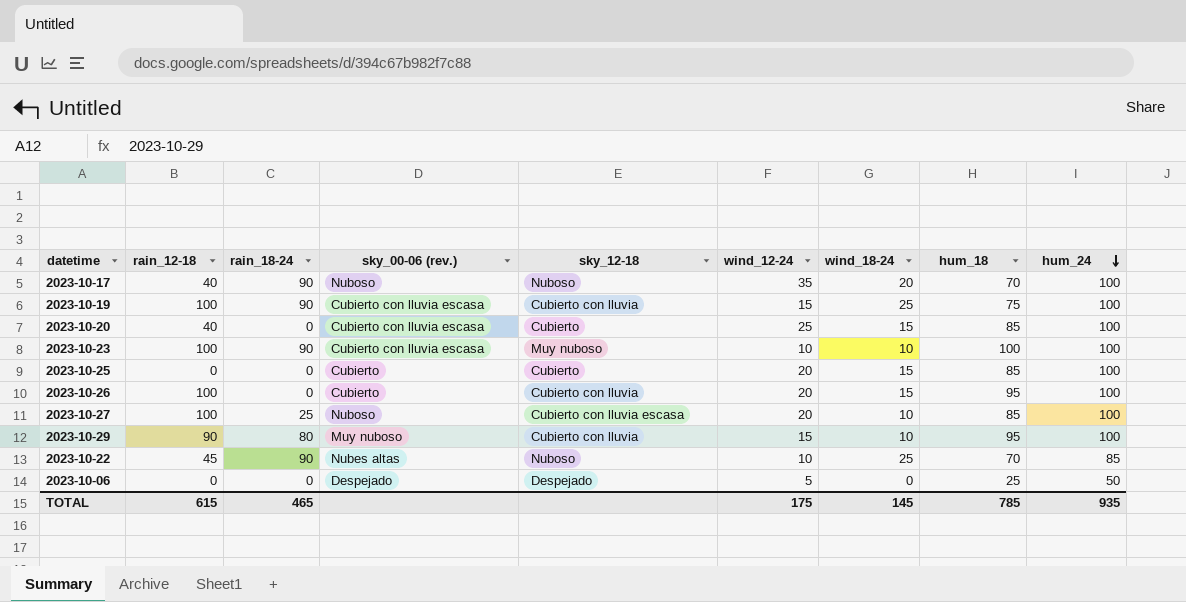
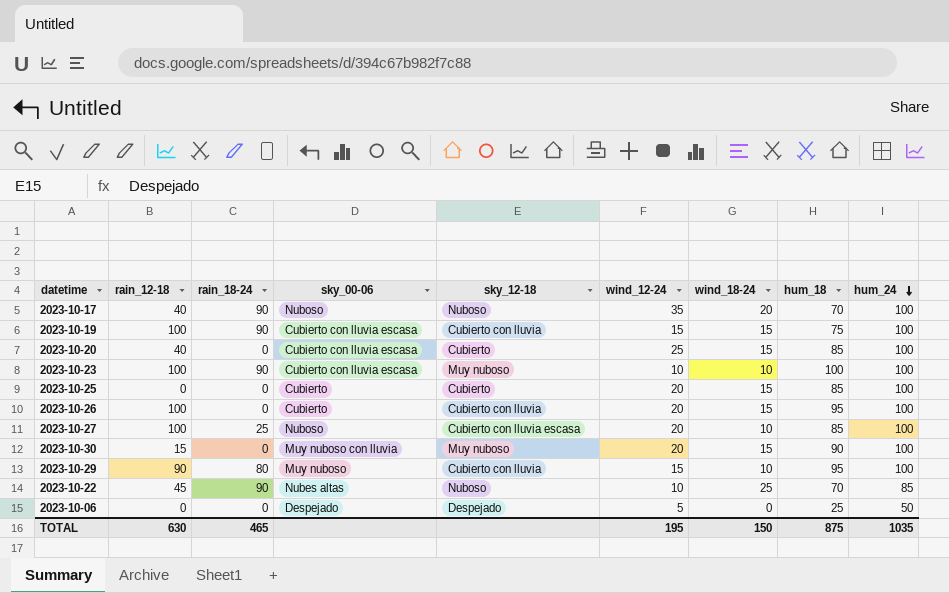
column name: sky_00-06 (rev.) -> sky_00-06
2023-10-19 | wind_18-24: 25 -> 15
row 2023-10-30: none -> 15 | 0 | Muy nuboso con lluvia | Muy nuboso | 20 | 15 | 90 | 100
TOTAL | rain_12-18: 615 -> 630
TOTAL | wind_12-24: 175 -> 195
TOTAL | wind_18-24: 145 -> 150
TOTAL | hum_18: 785 -> 875
TOTAL | hum_24: 935 -> 1035

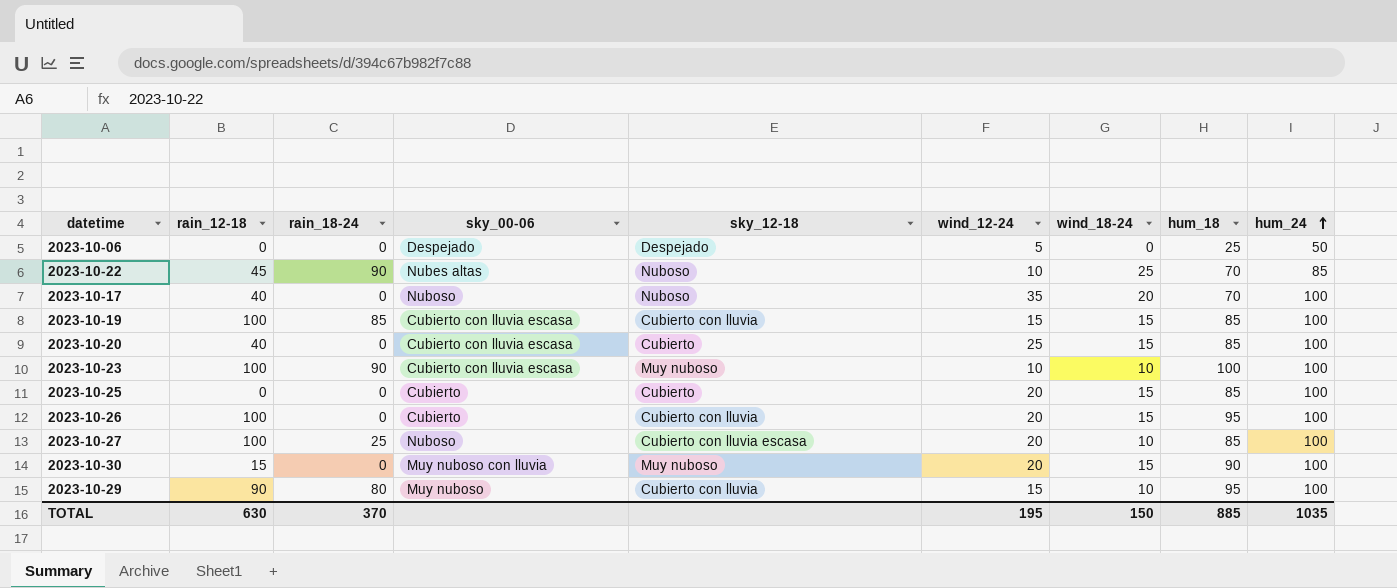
row order: hum_24 descending -> hum_24 ascending
2023-10-17 | rain_18-24: 90 -> 0
2023-10-19 | rain_18-24: 90 -> 85
2023-10-19 | hum_18: 75 -> 85
TOTAL | rain_18-24: 465 -> 370
TOTAL | hum_18: 875 -> 885

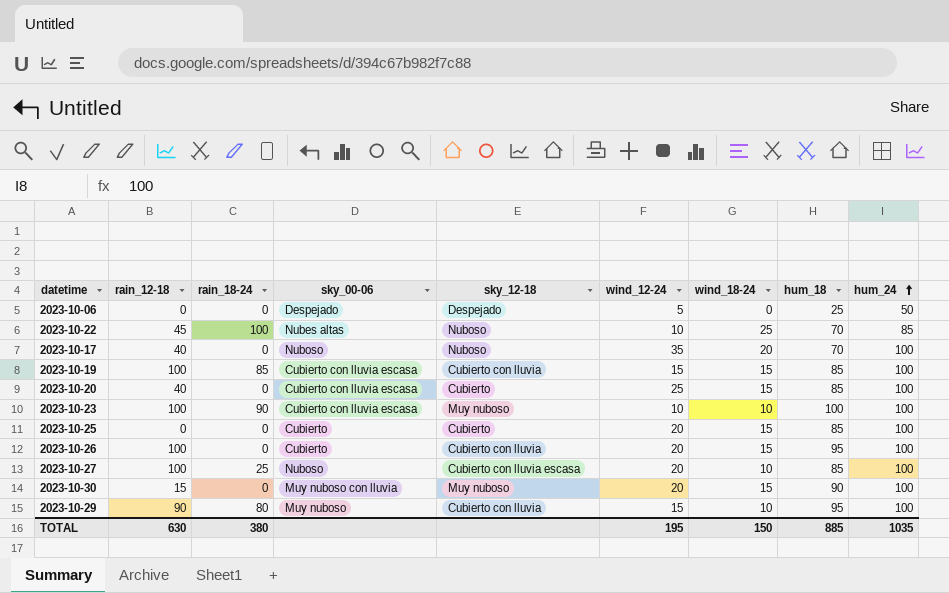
2023-10-22 | rain_18-24: 90 -> 100
TOTAL | rain_18-24: 370 -> 380

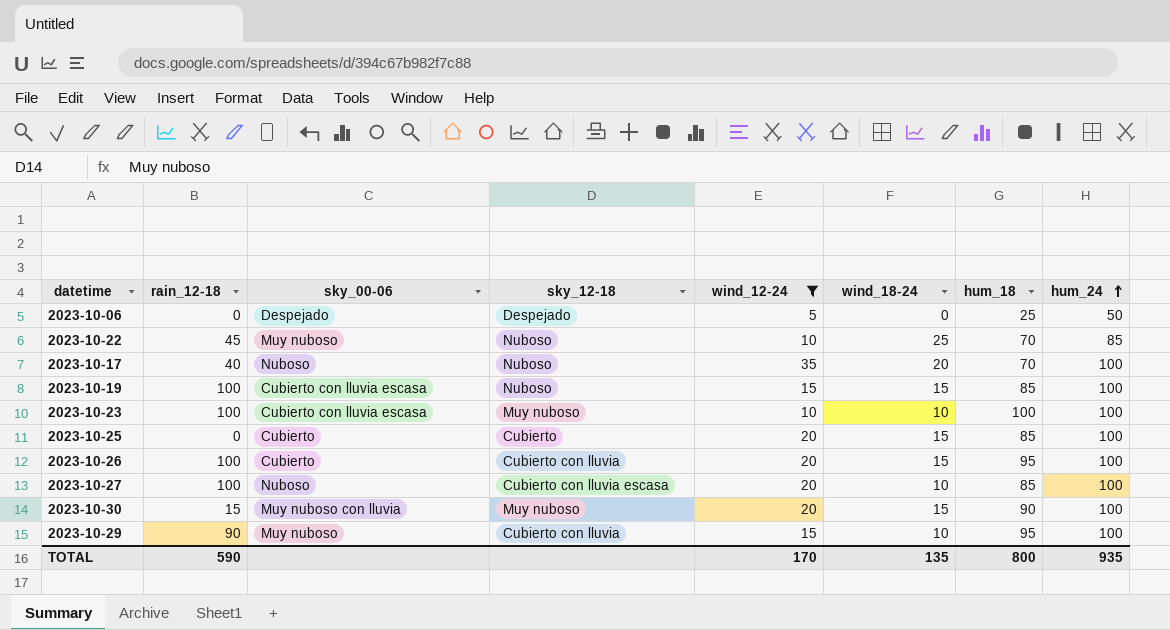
filter: none -> wind_12-24 != 25
column rain_18-24 | position: 3 -> none
2023-10-22 | sky_00-06: Nubes altas -> Muy nuboso
2023-10-19 | sky_12-18: Cubierto con lluvia -> Nuboso
TOTAL | rain_12-18: 630 -> 590
TOTAL | wind_12-24: 195 -> 170
TOTAL | wind_18-24: 150 -> 135
TOTAL | hum_18: 885 -> 800
TOTAL | hum_24: 1035 -> 935

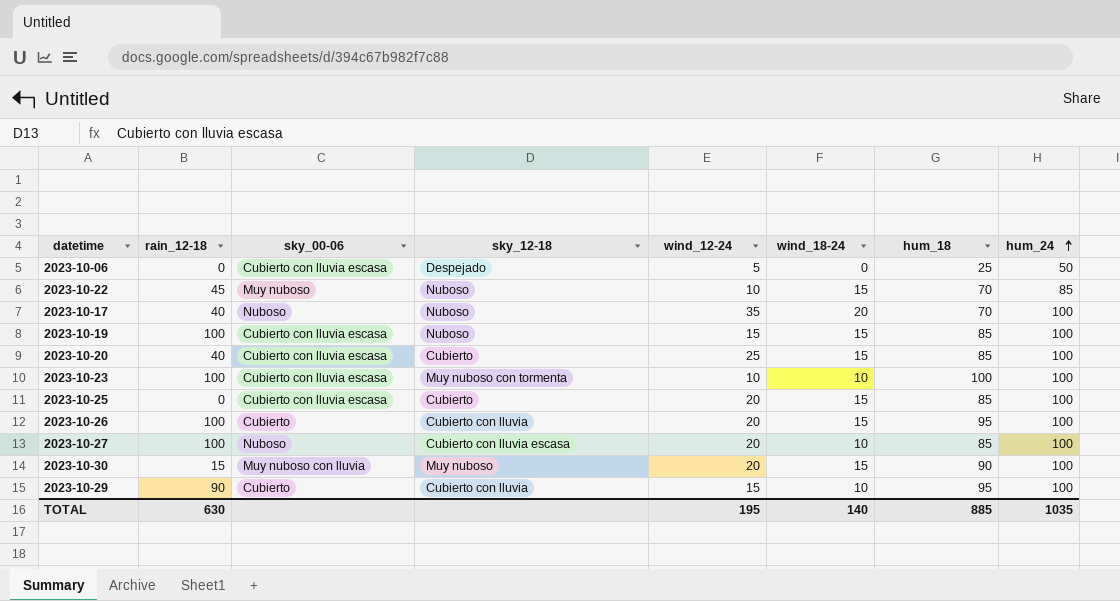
filter: wind_12-24 != 25 -> none
2023-10-06 | sky_00-06: Despejado -> Cubierto con lluvia escasa
2023-10-22 | wind_18-24: 25 -> 15
2023-10-23 | sky_12-18: Muy nuboso -> Muy nuboso con tormenta
2023-10-25 | sky_00-06: Cubierto -> Cubierto con lluvia escasa
2023-10-29 | sky_00-06: Muy nuboso -> Cubierto
TOTAL | rain_12-18: 590 -> 630
TOTAL | wind_12-24: 170 -> 195
TOTAL | wind_18-24: 135 -> 140
TOTAL | hum_18: 800 -> 885
TOTAL | hum_24: 935 -> 1035

